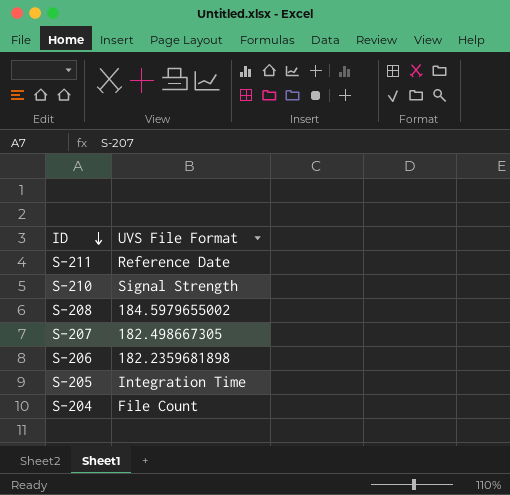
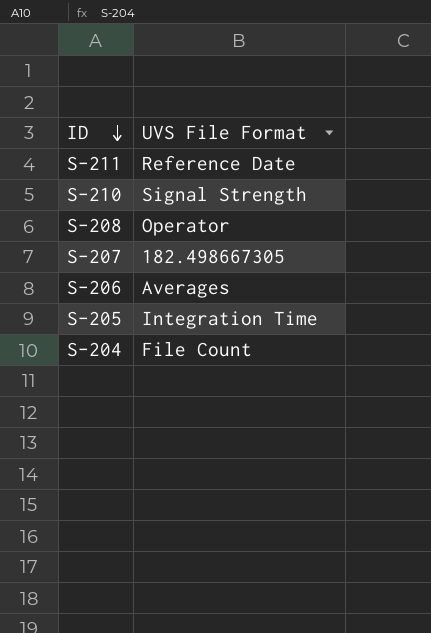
S-208 | UVS File Format: 184.5979655002 -> Operator
S-206 | UVS File Format: 182.2359681898 -> Averages

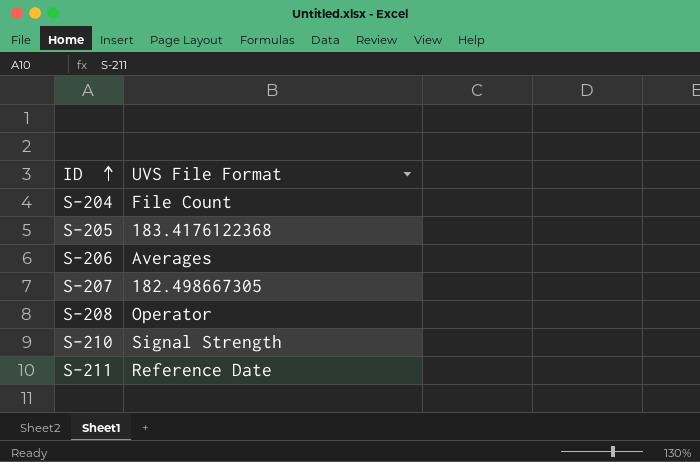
row order: ID descending -> ID ascending
S-205 | UVS File Format: Integration Time -> 183.4176122368

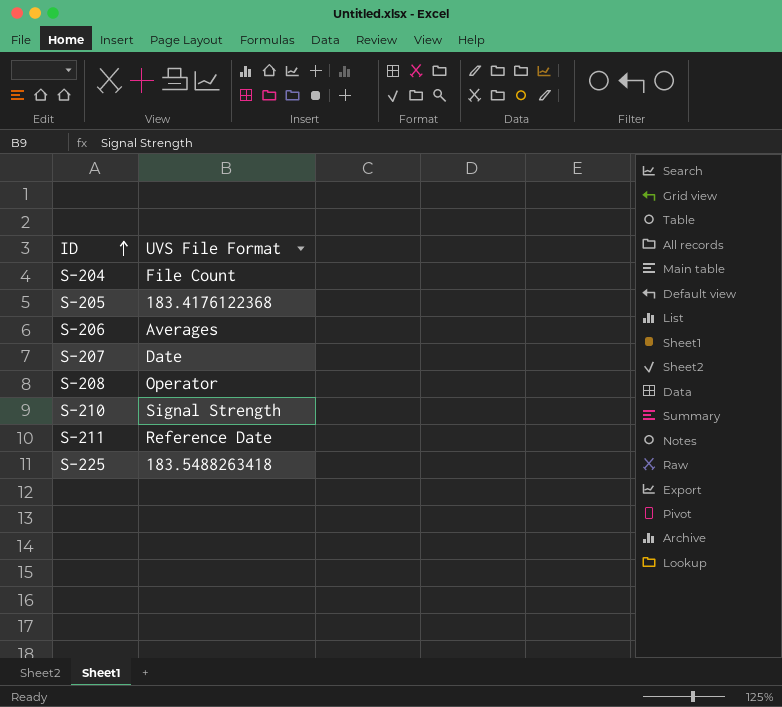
S-207 | UVS File Format: 182.498667305 -> Date
row S-225: none -> 183.5488263418

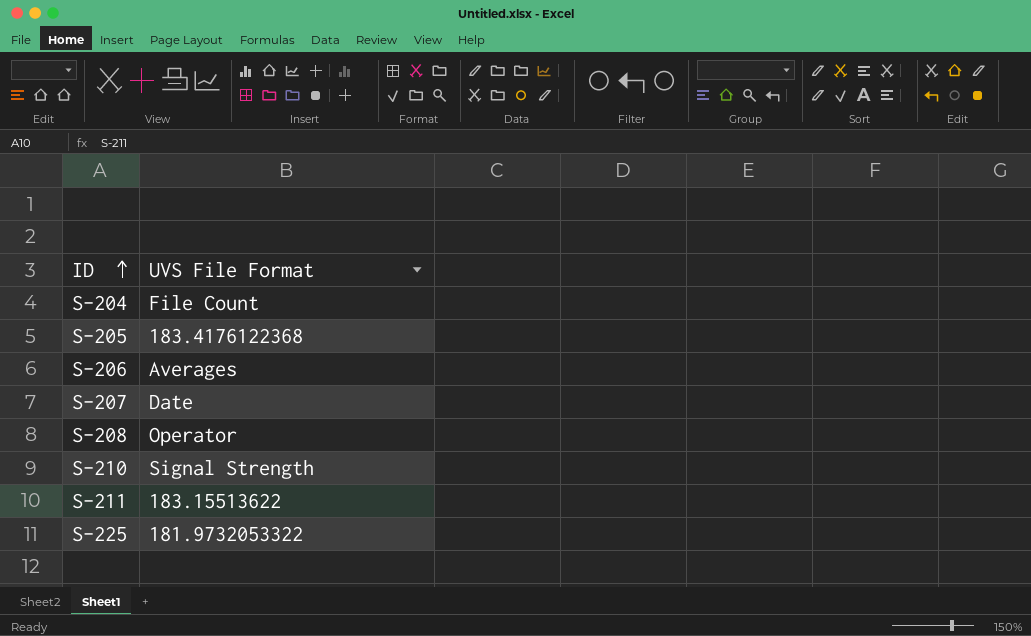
S-211 | UVS File Format: Reference Date -> 183.15513622
S-225 | UVS File Format: 183.5488263418 -> 181.9732053322

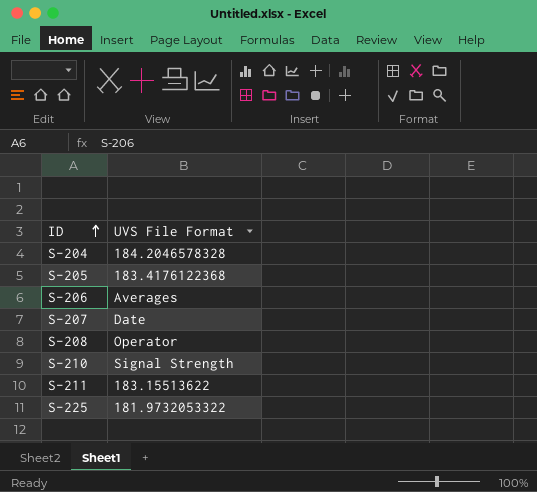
S-204 | UVS File Format: File Count -> 184.2046578328

